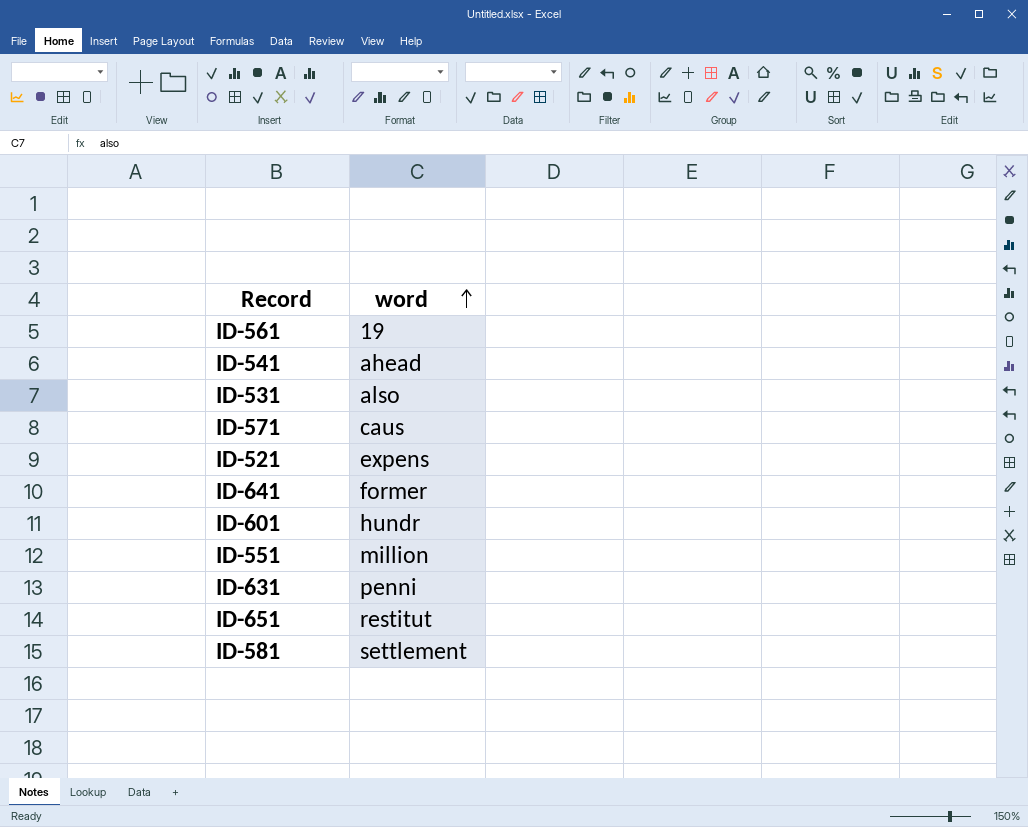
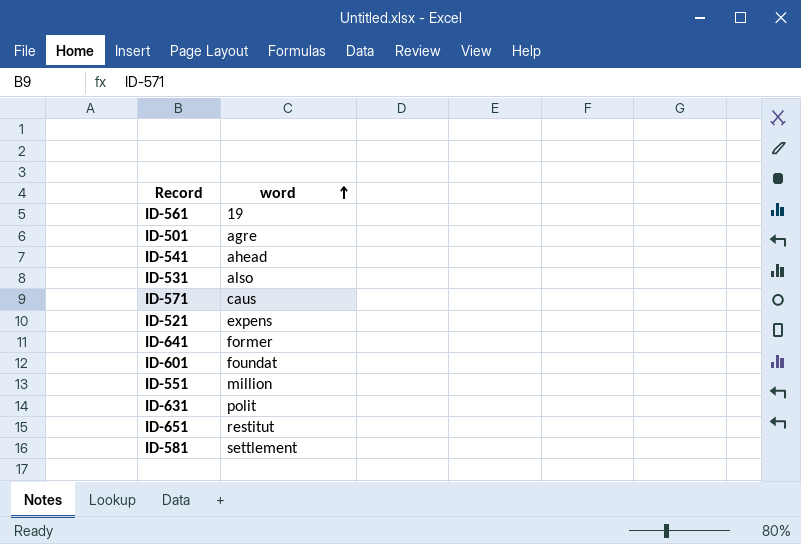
row ID-501: none -> agre
ID-601 | word: hundr -> foundat
ID-631 | word: penni -> polit

